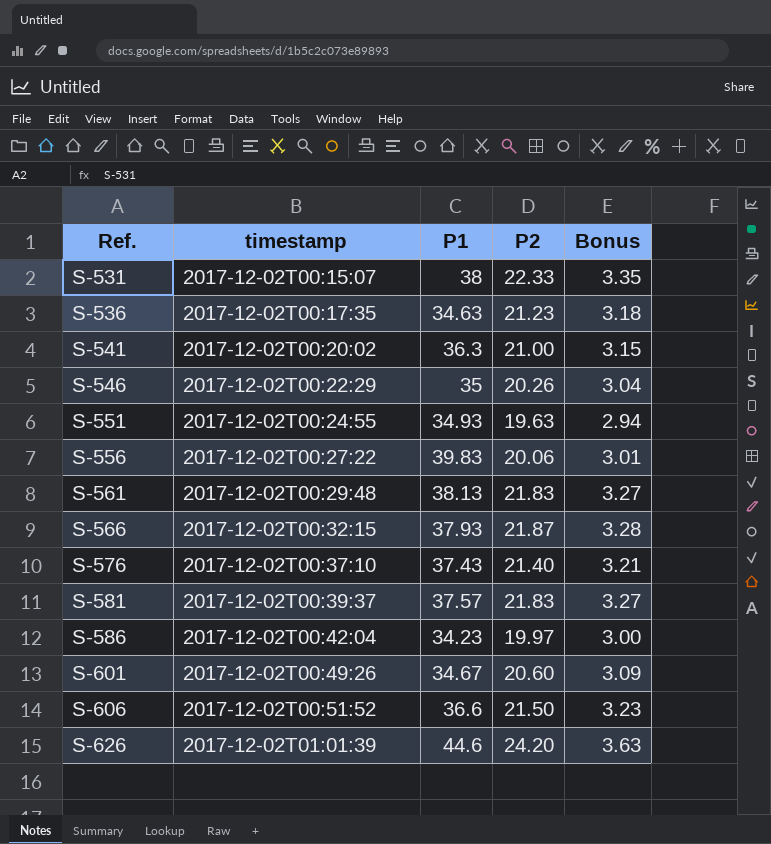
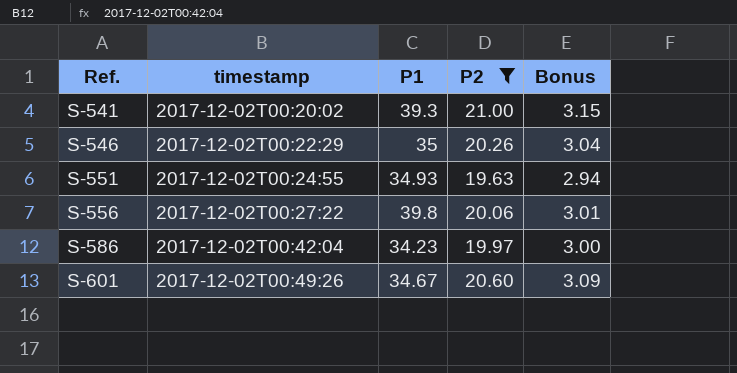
filter: none -> P2 <= 21.00
S-541 | P1: 36.3 -> 39.3
S-556 | P1: 39.83 -> 39.8

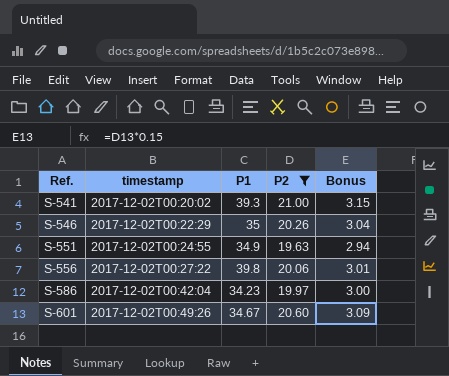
S-551 | P1: 34.93 -> 34.9

